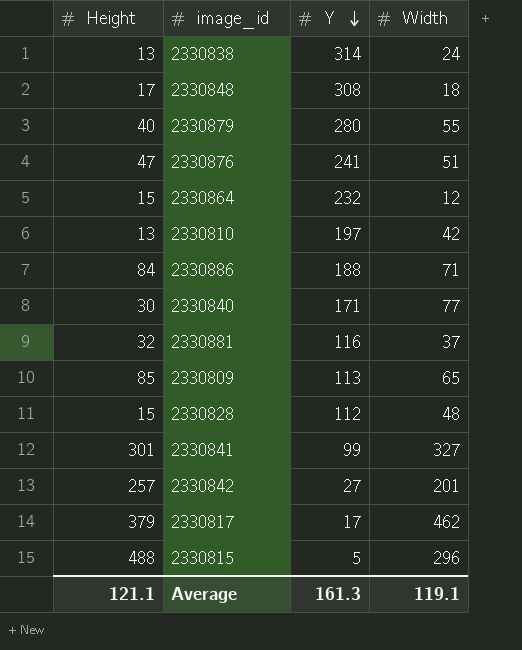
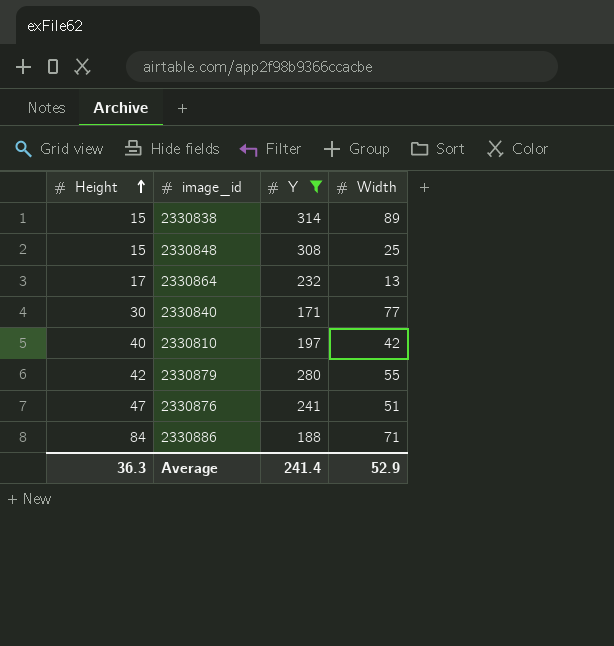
filter: none -> Y >= 171
row order: Y descending -> Height ascending
2330838 | Height: 13 -> 15
2330838 | Width: 24 -> 89
2330848 | Height: 17 -> 15
2330848 | Width: 18 -> 25
2330864 | Height: 15 -> 17
2330864 | Width: 12 -> 13
2330810 | Height: 13 -> 40
2330879 | Height: 40 -> 42
Average | Height: 121.1 -> 36.3
Average | Y: 161.3 -> 241.4
Average | Width: 119.1 -> 52.9

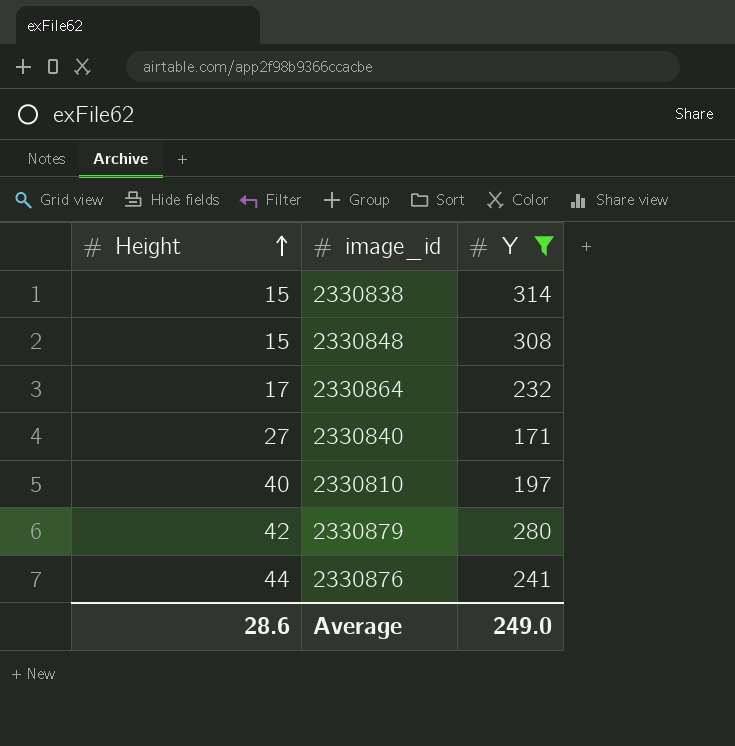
column Width | position: 4 -> none
row 2330886: 84 | 188 | 71 -> none
2330840 | Height: 30 -> 27
2330876 | Height: 47 -> 44
Average | Height: 36.3 -> 28.6
Average | Y: 241.4 -> 249.0

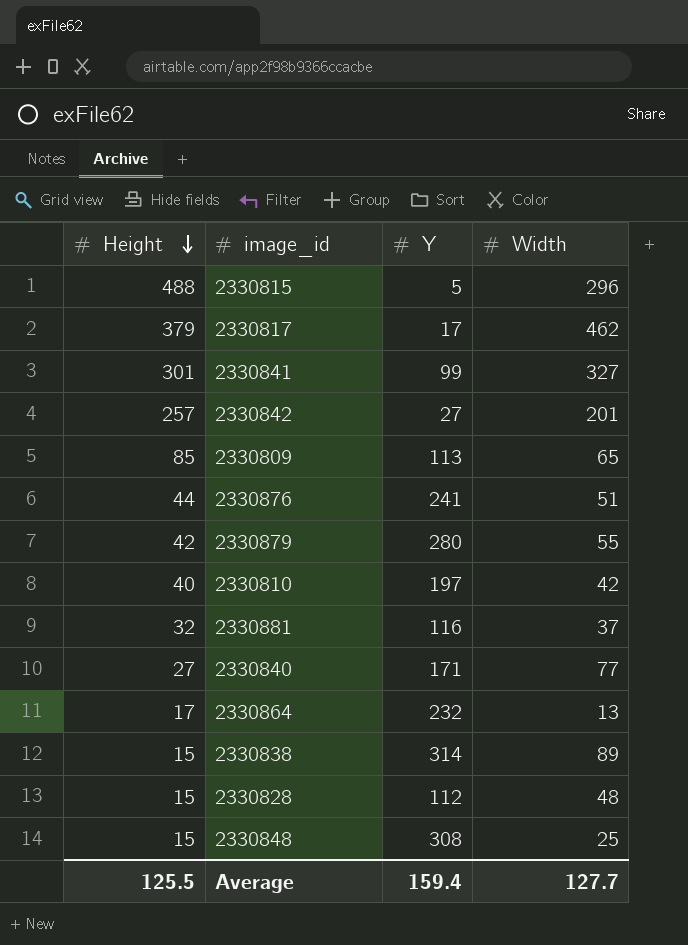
filter: Y >= 171 -> none
row order: Height ascending -> Height descending
column Width | position: none -> 4
Average | Height: 28.6 -> 125.5
Average | Y: 249.0 -> 159.4

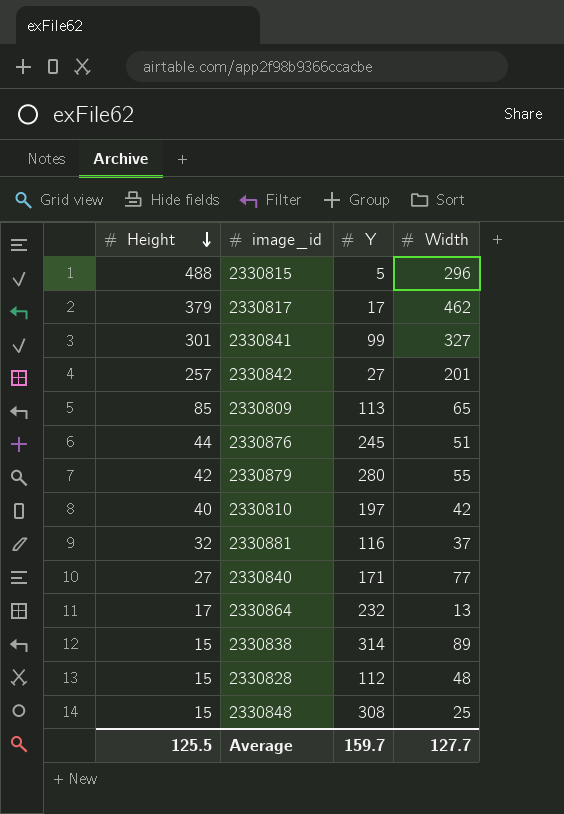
2330876 | Y: 241 -> 245
Average | Y: 159.4 -> 159.7

